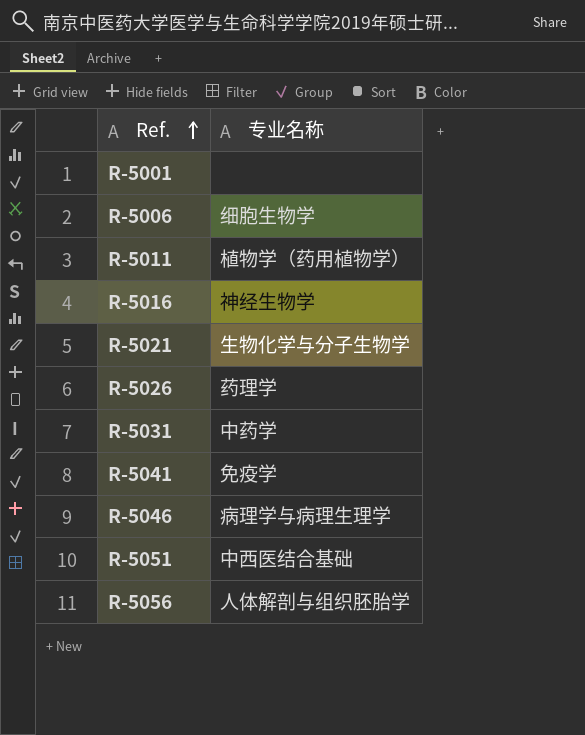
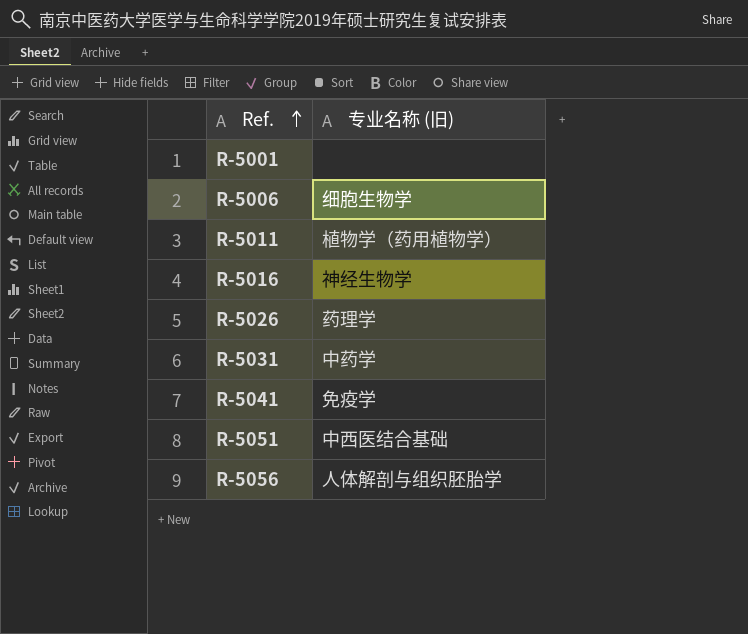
column name: 专业名称 -> 专业名称 (旧)
row R-5021: 生物化学与分子生物学 -> none
row R-5046: 病理学与病理生理学 -> none

